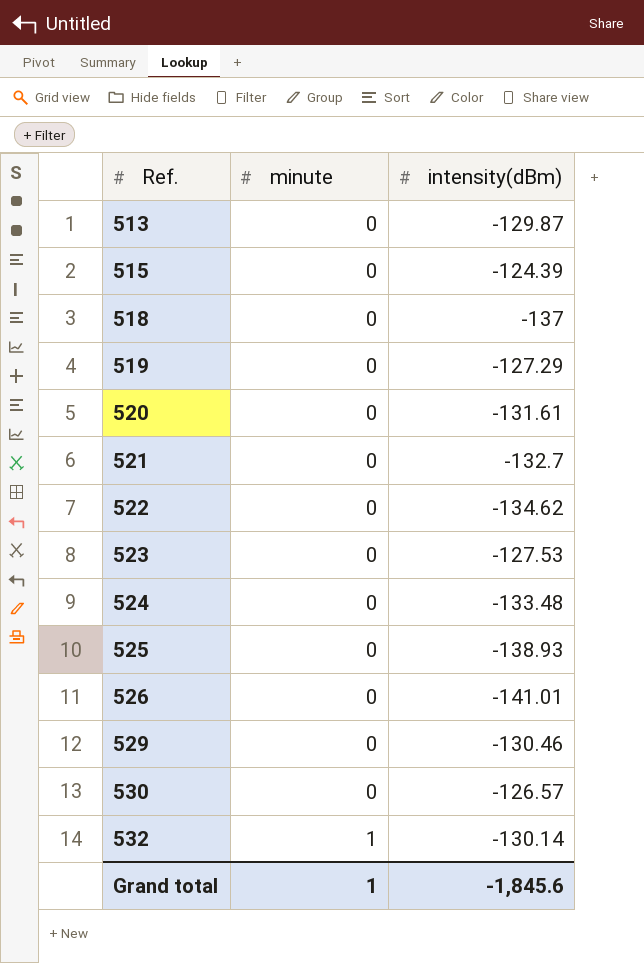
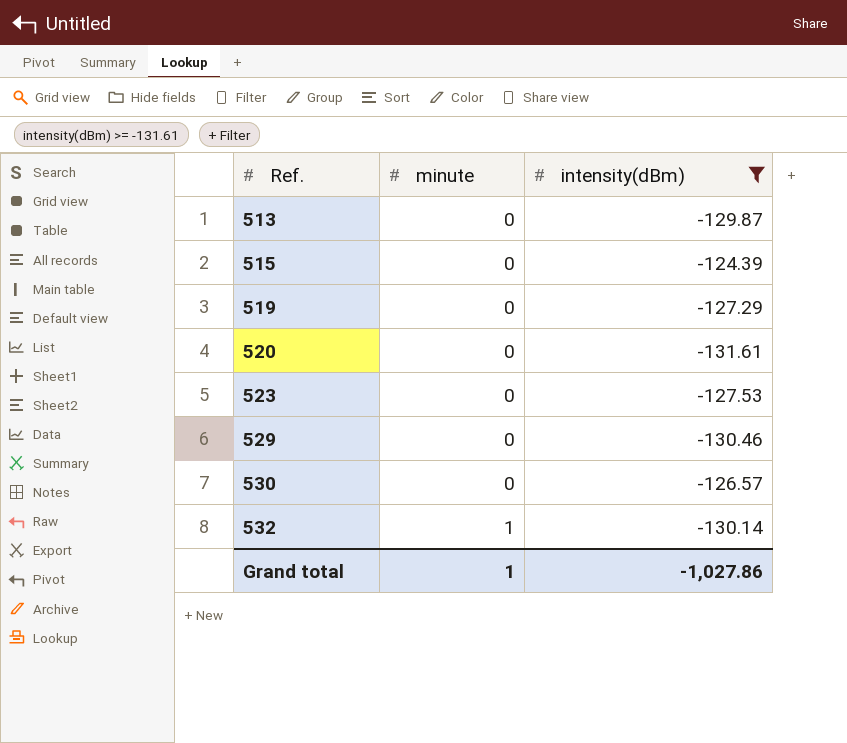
filter: none -> intensity(dBm) >= -131.61
Grand total | intensity(dBm): -1,845.6 -> -1,027.86

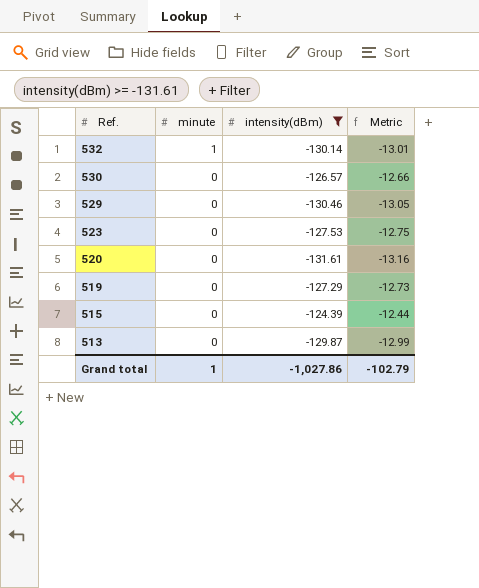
row order: Ref. ascending -> Ref. descending
column Metric | formula: none -> [intensity(dBm)] * 0.1

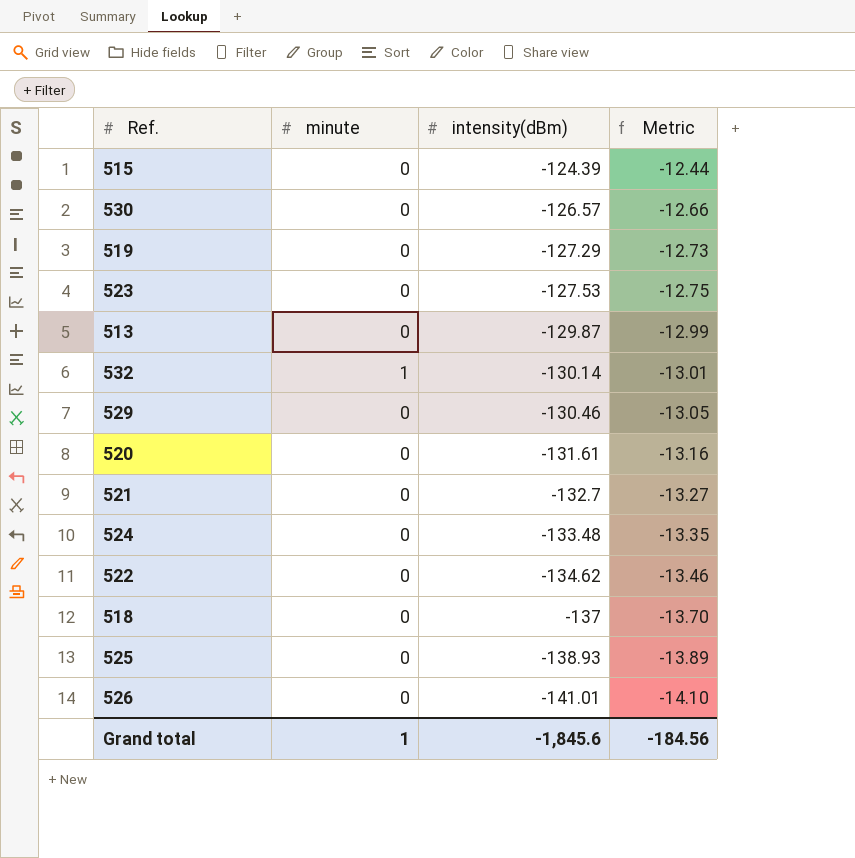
filter: intensity(dBm) >= -131.61 -> none
row order: Ref. descending -> intensity(dBm) descending
Grand total | intensity(dBm): -1,027.86 -> -1,845.6
Grand total | Metric: -102.79 -> -184.56

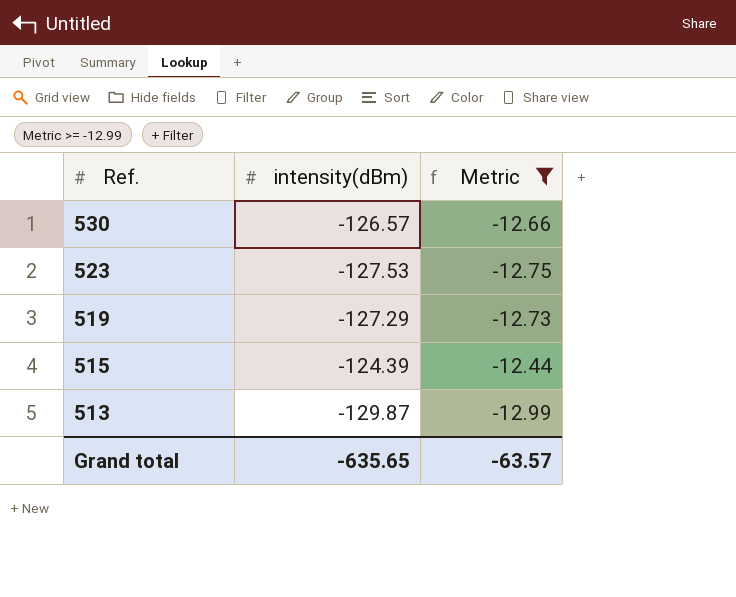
filter: none -> Metric >= -12.99
row order: intensity(dBm) descending -> Ref. descending
column minute | position: 2 -> none
Grand total | intensity(dBm): -1,845.6 -> -635.65
Grand total | Metric: -184.56 -> -63.57

